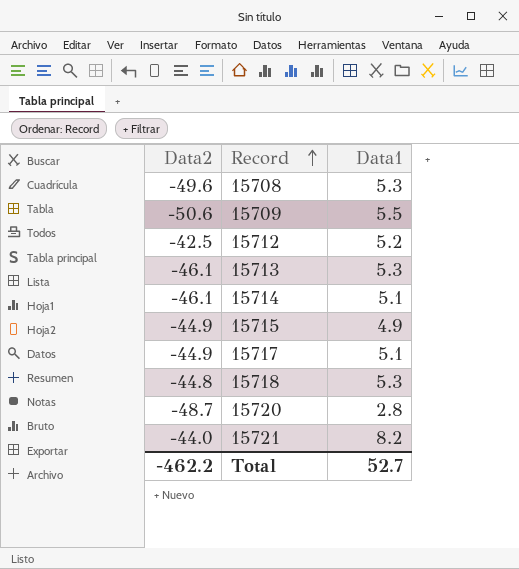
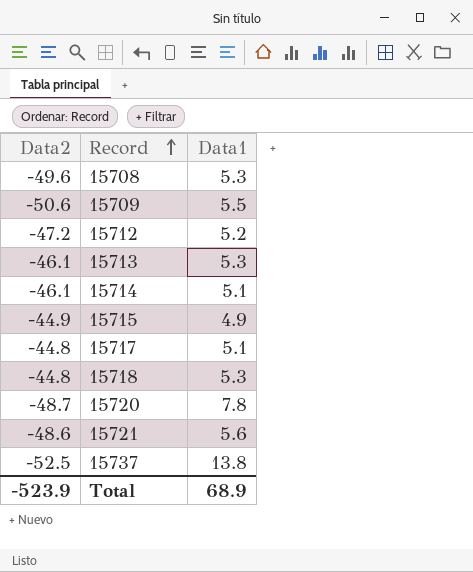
15712 | Data2: -42.5 -> -47.2
15717 | Data2: -44.9 -> -44.8
15720 | Data1: 2.8 -> 7.8
15721 | Data2: -44.0 -> -48.6
15721 | Data1: 8.2 -> 5.6
row 15737: none -> -52.5 | 13.8
Total | Data2: -462.2 -> -523.9
Total | Data1: 52.7 -> 68.9

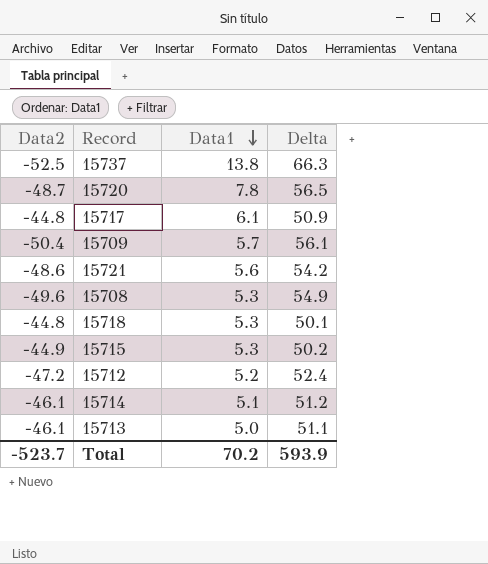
row order: Record ascending -> Data1 descending
column Delta | formula: none -> [Data1] - [Data2]
15717 | Data1: 5.1 -> 6.1
15709 | Data2: -50.6 -> -50.4
15709 | Data1: 5.5 -> 5.7
15715 | Data1: 4.9 -> 5.3
15713 | Data1: 5.3 -> 5.0
Total | Data2: -523.9 -> -523.7
Total | Data1: 68.9 -> 70.2

